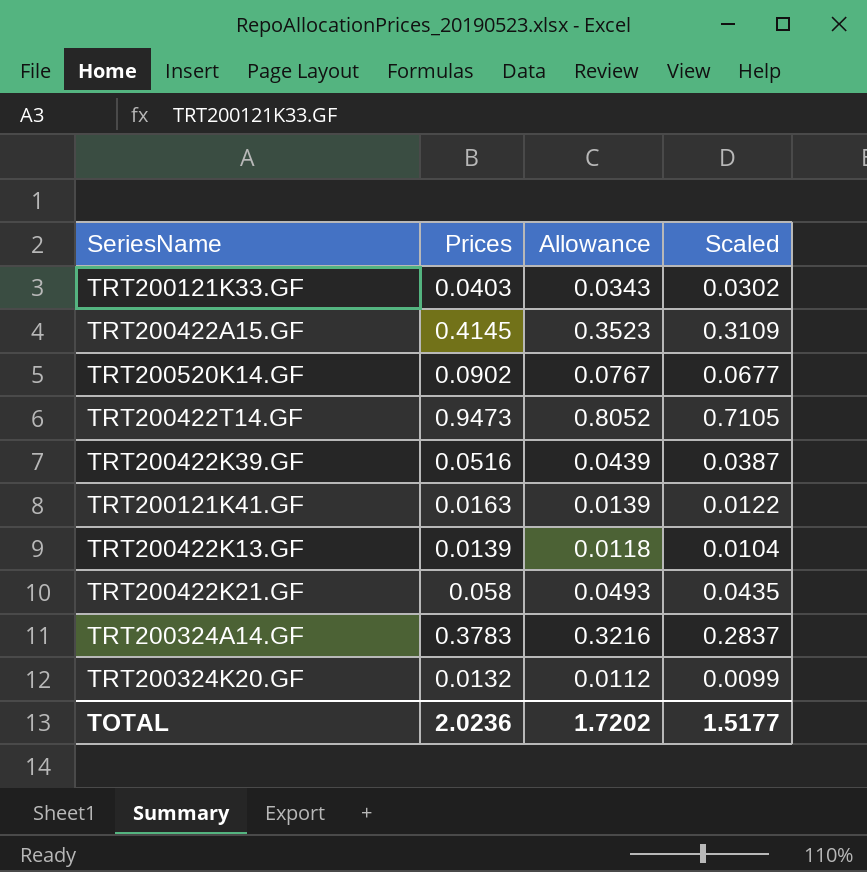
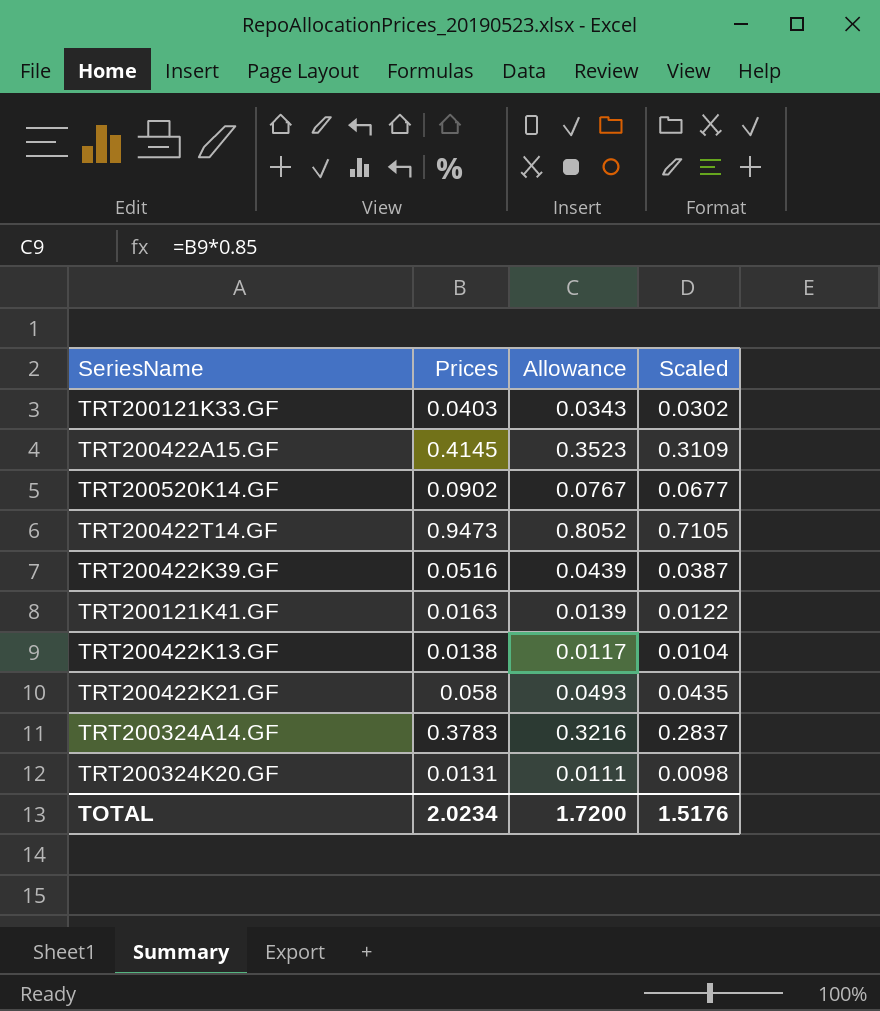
TRT200422K13.GF | Prices: 0.0139 -> 0.0138
TRT200422K13.GF | Allowance: 0.0118 -> 0.0117
TRT200324K20.GF | Prices: 0.0132 -> 0.0131
TRT200324K20.GF | Allowance: 0.0112 -> 0.0111
TRT200324K20.GF | Scaled: 0.0099 -> 0.0098
TOTAL | Prices: 2.0236 -> 2.0234
TOTAL | Allowance: 1.7202 -> 1.7200
TOTAL | Scaled: 1.5177 -> 1.5176

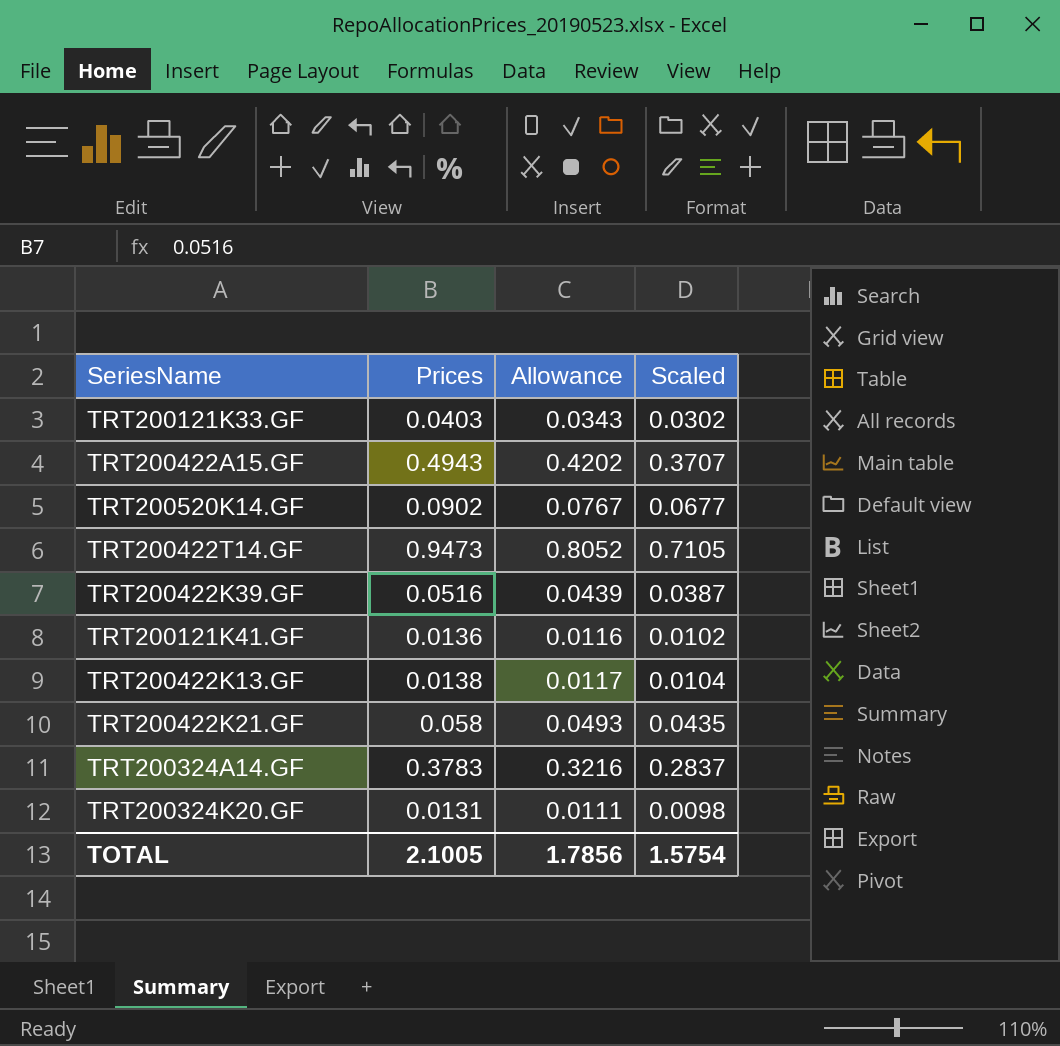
TRT200422A15.GF | Prices: 0.4145 -> 0.4943
TRT200422A15.GF | Allowance: 0.3523 -> 0.4202
TRT200422A15.GF | Scaled: 0.3109 -> 0.3707
TRT200121K41.GF | Prices: 0.0163 -> 0.0136
TRT200121K41.GF | Allowance: 0.0139 -> 0.0116
TRT200121K41.GF | Scaled: 0.0122 -> 0.0102
TOTAL | Prices: 2.0234 -> 2.1005
TOTAL | Allowance: 1.7200 -> 1.7856
TOTAL | Scaled: 1.5176 -> 1.5754

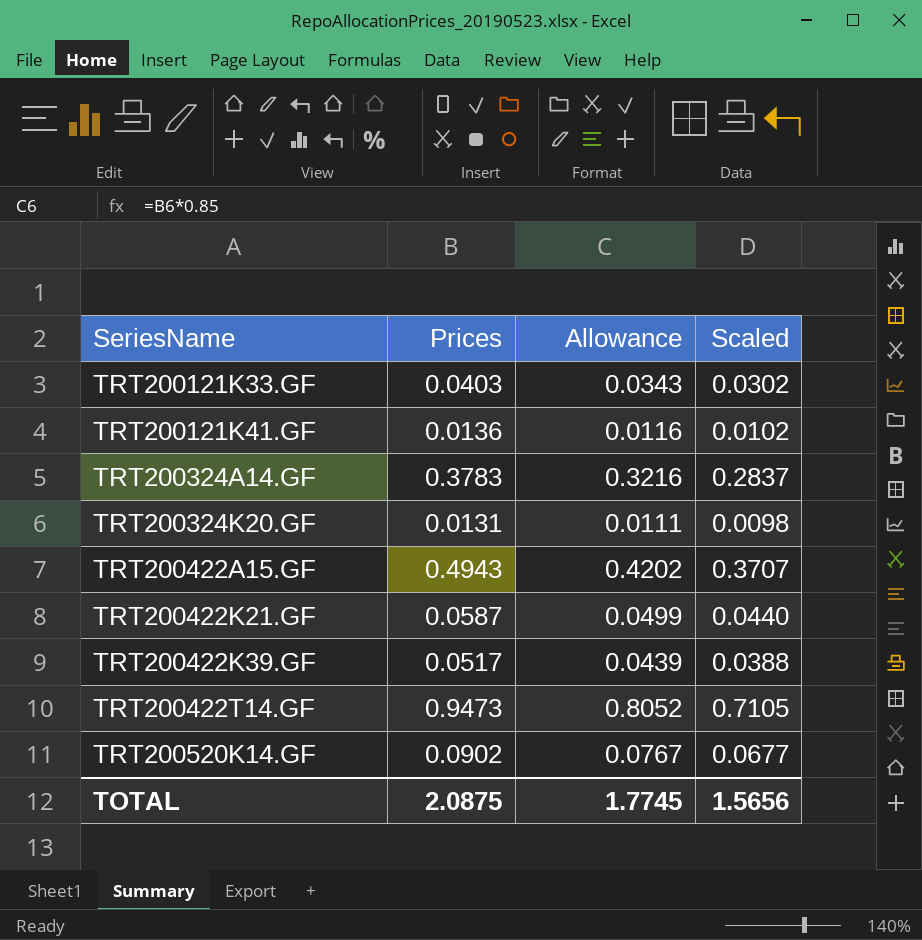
row order: none -> SeriesName ascending
row TRT200422K13.GF: 0.0138 | 0.0117 | 0.0104 -> none
TRT200422K21.GF | Prices: 0.058 -> 0.0587
TRT200422K21.GF | Allowance: 0.0493 -> 0.0499
TRT200422K21.GF | Scaled: 0.0435 -> 0.0440
TRT200422K39.GF | Prices: 0.0516 -> 0.0517
TRT200422K39.GF | Scaled: 0.0387 -> 0.0388
TOTAL | Prices: 2.1005 -> 2.0875
TOTAL | Allowance: 1.7856 -> 1.7745
TOTAL | Scaled: 1.5754 -> 1.5656

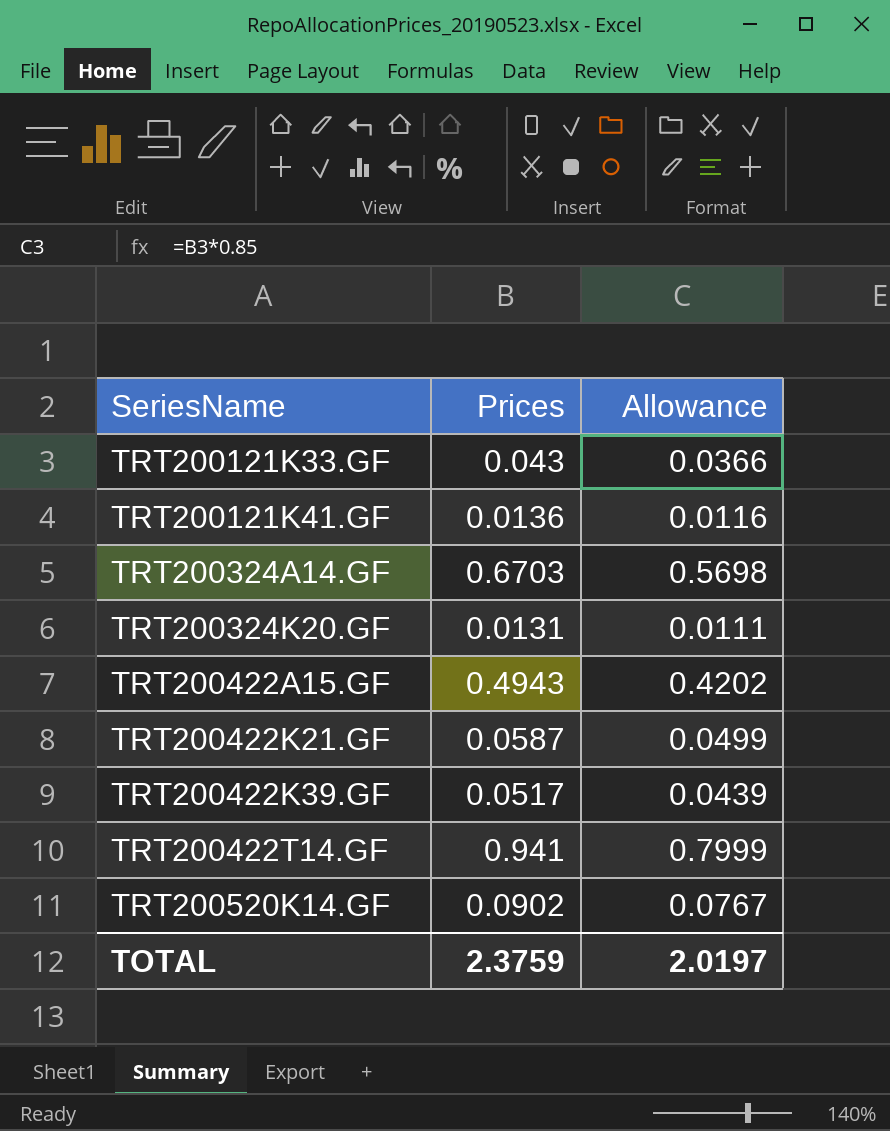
column Scaled | formula: [Prices] * 0.75 -> none
TRT200121K33.GF | Prices: 0.0403 -> 0.043
TRT200121K33.GF | Allowance: 0.0343 -> 0.0366
TRT200324A14.GF | Prices: 0.3783 -> 0.6703
TRT200324A14.GF | Allowance: 0.3216 -> 0.5698
TRT200422T14.GF | Prices: 0.9473 -> 0.941
TRT200422T14.GF | Allowance: 0.8052 -> 0.7999
TOTAL | Prices: 2.0875 -> 2.3759
TOTAL | Allowance: 1.7745 -> 2.0197

